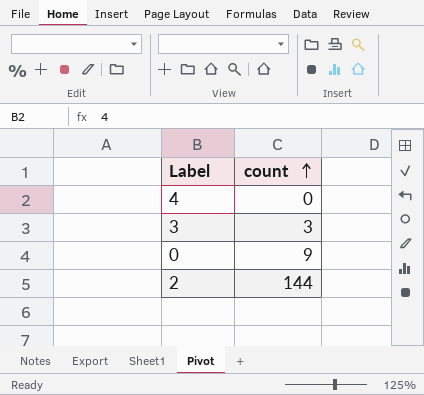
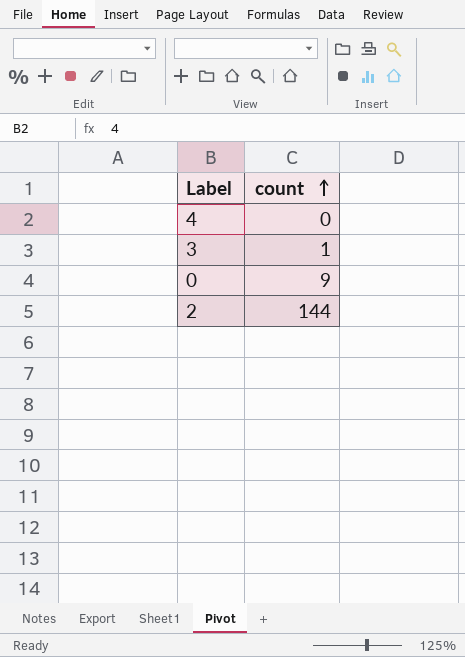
3 | count: 3 -> 1

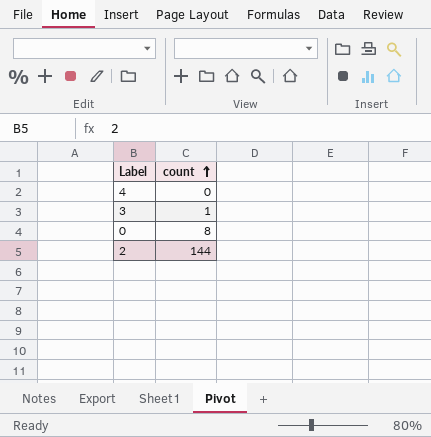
0 | count: 9 -> 8

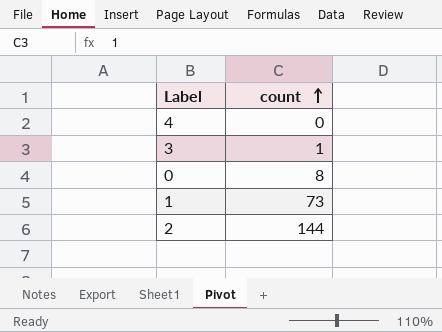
row 1: none -> 73

